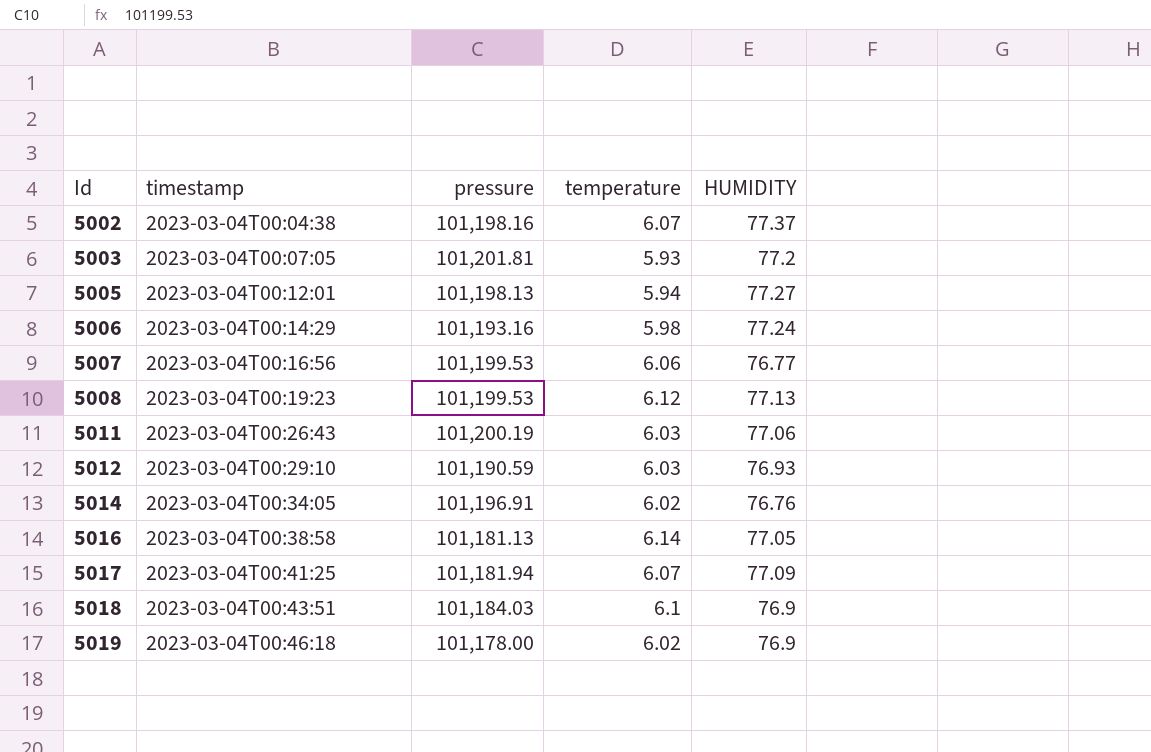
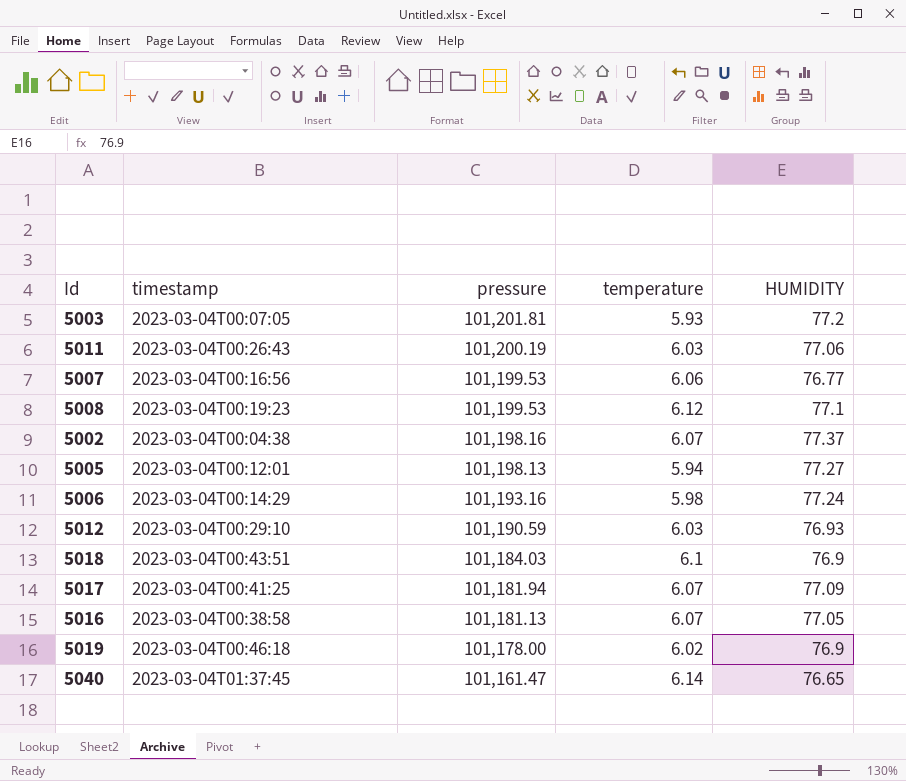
row order: Id ascending -> pressure descending
row 5014: 2023-03-04T00:34:05 | 101,196.91 | 6.02 | 76.76 -> none
5008 | HUMIDITY: 77.13 -> 77.1
5016 | temperature: 6.14 -> 6.07
row 5040: none -> 2023-03-04T01:37:45 | 101,161.47 | 6.14 | 76.65

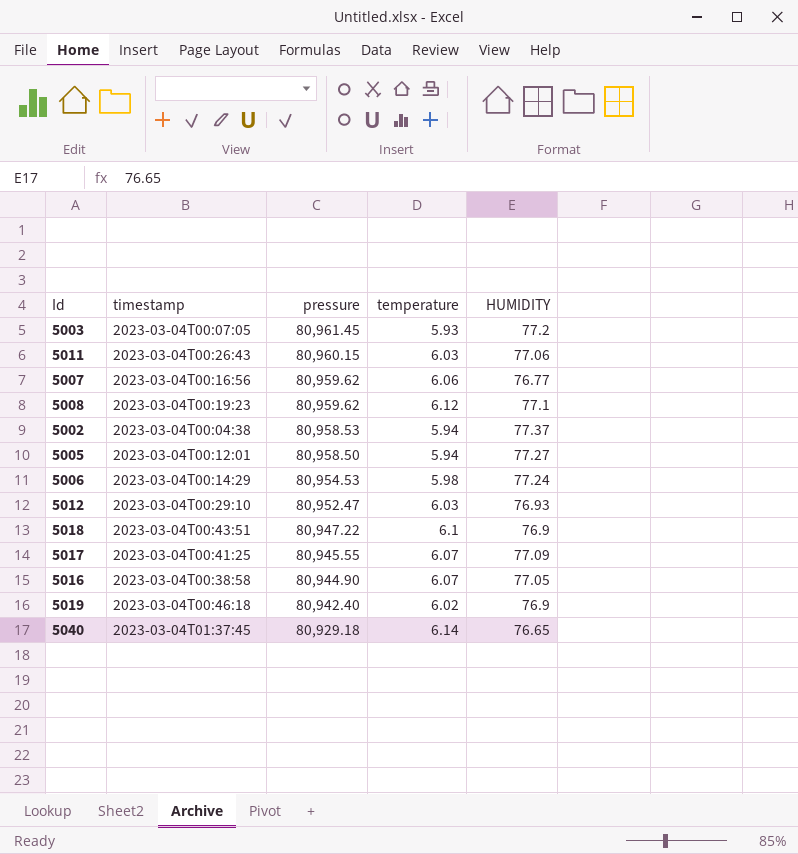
5003 | pressure: 101,201.81 -> 80,961.45
5011 | pressure: 101,200.19 -> 80,960.15
5007 | pressure: 101,199.53 -> 80,959.62
5008 | pressure: 101,199.53 -> 80,959.62
5002 | pressure: 101,198.16 -> 80,958.53
5002 | temperature: 6.07 -> 5.94
5005 | pressure: 101,198.13 -> 80,958.50
5006 | pressure: 101,193.16 -> 80,954.53
5012 | pressure: 101,190.59 -> 80,952.47
5018 | pressure: 101,184.03 -> 80,947.22
5017 | pressure: 101,181.94 -> 80,945.55
5016 | pressure: 101,181.13 -> 80,944.90
5019 | pressure: 101,178.00 -> 80,942.40
5040 | pressure: 101,161.47 -> 80,929.18

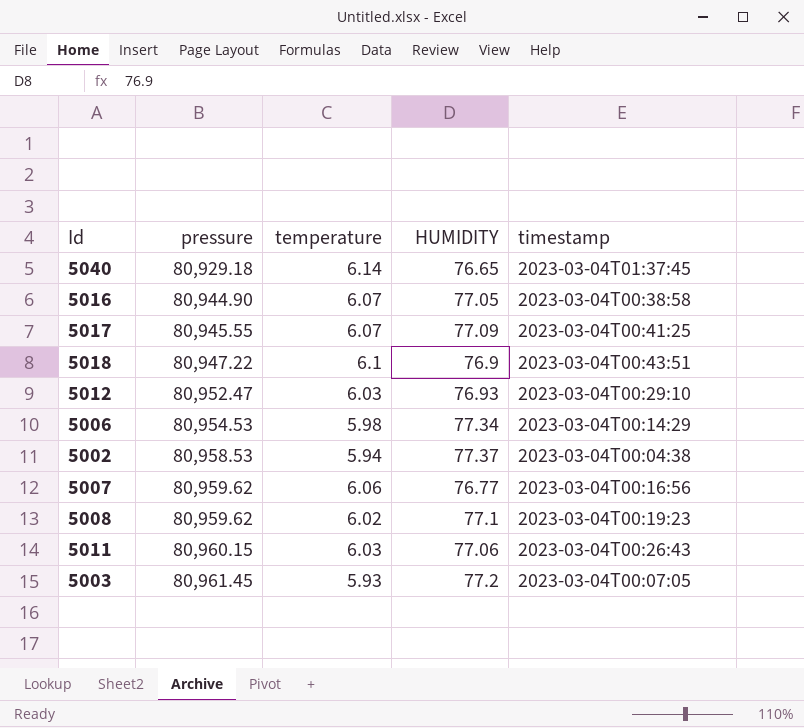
row order: pressure descending -> pressure ascending
column timestamp | position: 2 -> 5
row 5005: 2023-03-04T00:12:01 | 80,958.50 | 5.94 | 77.27 -> none
row 5019: 2023-03-04T00:46:18 | 80,942.40 | 6.02 | 76.9 -> none
5006 | HUMIDITY: 77.24 -> 77.34
5008 | temperature: 6.12 -> 6.02

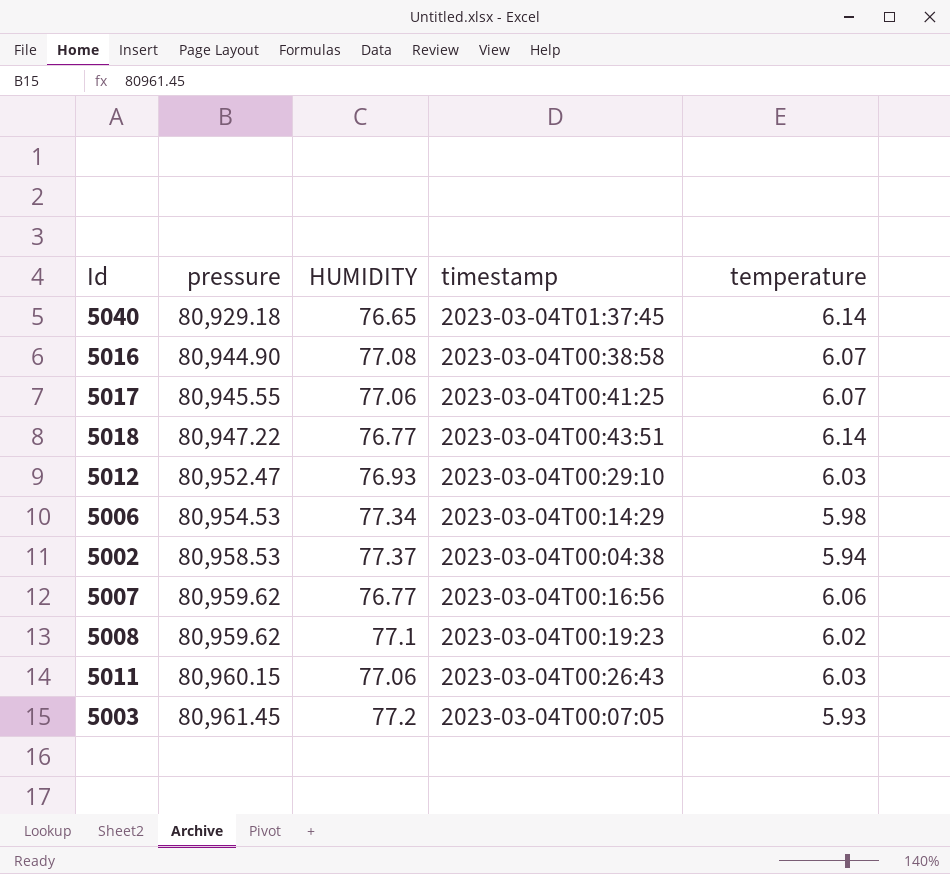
column temperature | position: 3 -> 5
5016 | HUMIDITY: 77.05 -> 77.08
5017 | HUMIDITY: 77.09 -> 77.06
5018 | HUMIDITY: 76.9 -> 76.77
5018 | temperature: 6.1 -> 6.14

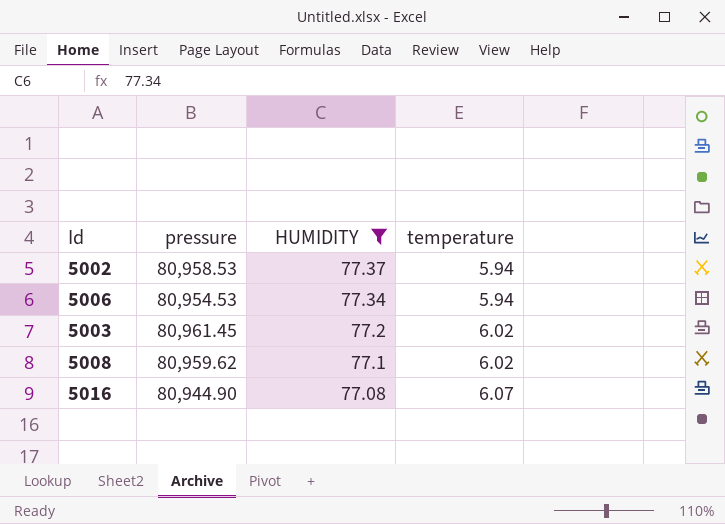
filter: none -> HUMIDITY >= 77.08
row order: pressure ascending -> HUMIDITY descending
column timestamp | position: 4 -> none
5006 | temperature: 5.98 -> 5.94
5003 | temperature: 5.93 -> 6.02

